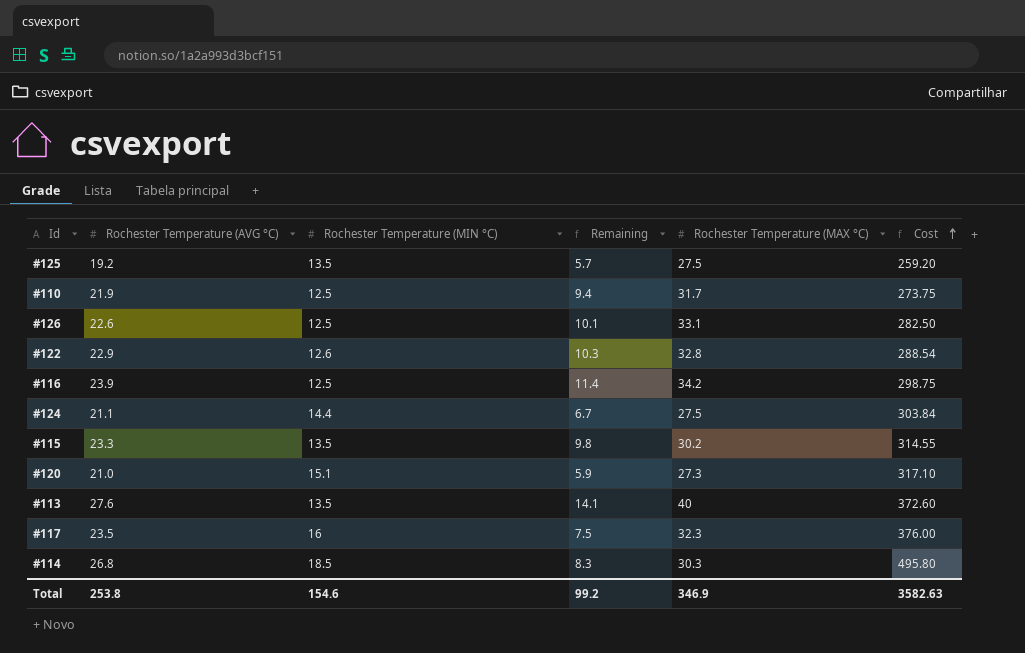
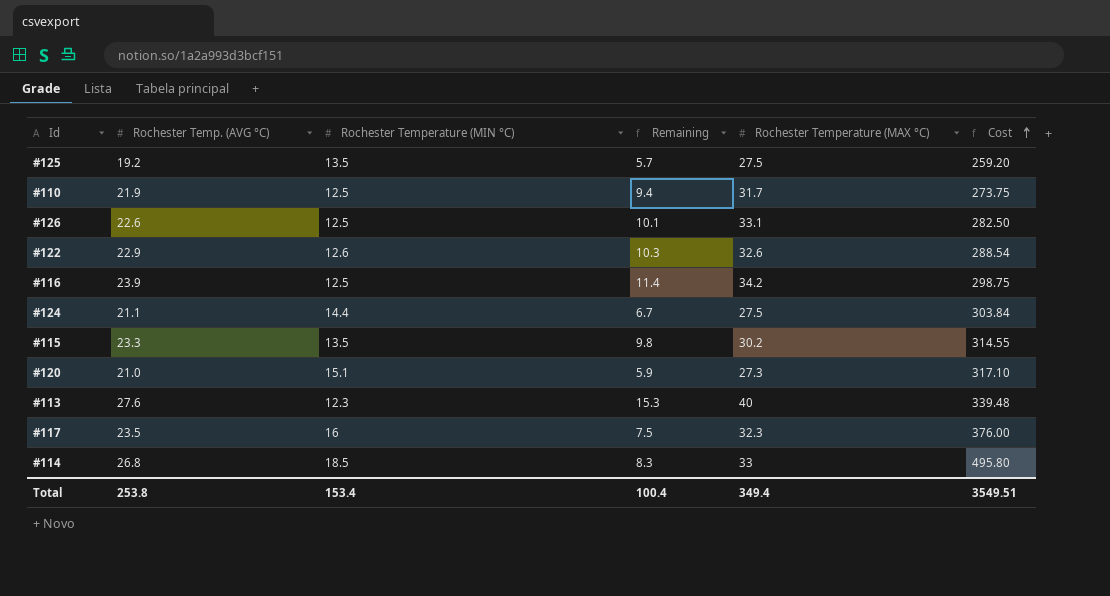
column name: Rochester Temperature (AVG °C) -> Rochester Temp. (AVG °C)
#122 | Rochester Temperature (MAX °C): 32.8 -> 32.6
#113 | Rochester Temperature (MIN °C): 13.5 -> 12.3
#113 | Remaining: 14.1 -> 15.3
#113 | Cost: 372.60 -> 339.48
#114 | Rochester Temperature (MAX °C): 30.3 -> 33
Total | Rochester Temperature (MIN °C): 154.6 -> 153.4
Total | Remaining: 99.2 -> 100.4
Total | Rochester Temperature (MAX °C): 346.9 -> 349.4
Total | Cost: 3582.63 -> 3549.51

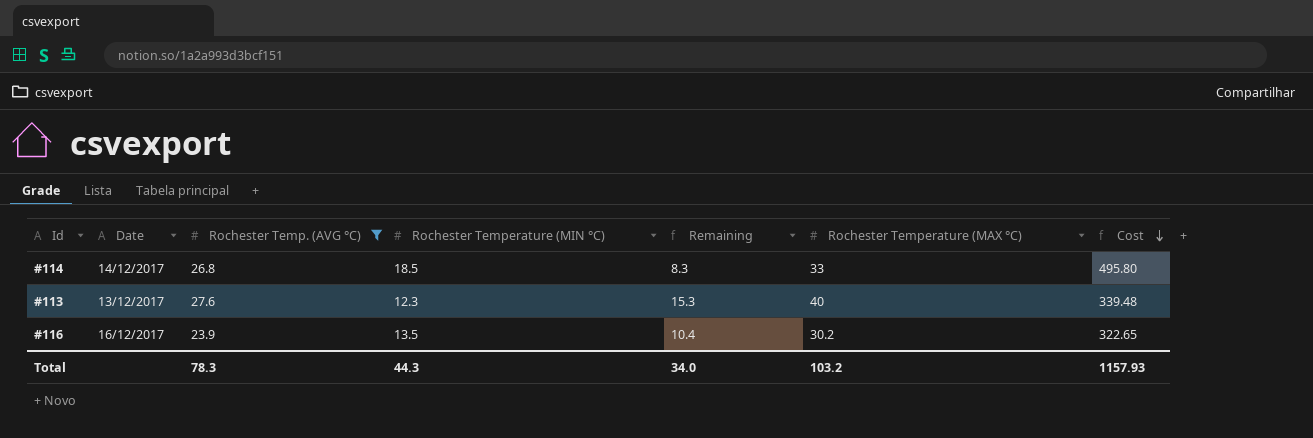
filter: none -> Rochester Temp. (AVG °C) >= 23.9
row order: Cost ascending -> Cost descending
column Date | position: none -> 2
#116 | Rochester Temperature (MIN °C): 12.5 -> 13.5
#116 | Remaining: 11.4 -> 10.4
#116 | Rochester Temperature (MAX °C): 34.2 -> 30.2
#116 | Cost: 298.75 -> 322.65
Total | Rochester Temp. (AVG °C): 253.8 -> 78.3
Total | Rochester Temperature (MIN °C): 153.4 -> 44.3
Total | Remaining: 100.4 -> 34.0
Total | Rochester Temperature (MAX °C): 349.4 -> 103.2
Total | Cost: 3549.51 -> 1157.93

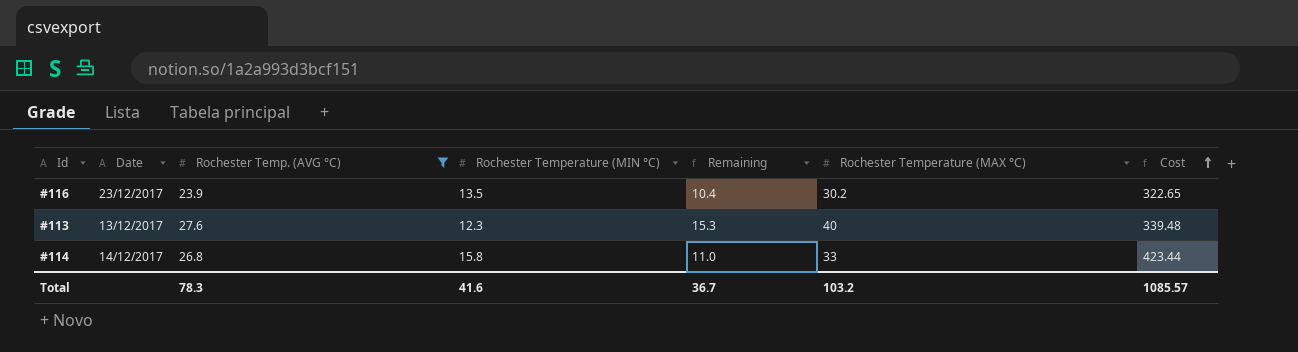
row order: Cost descending -> Cost ascending
#116 | Date: 16/12/2017 -> 23/12/2017
#114 | Rochester Temperature (MIN °C): 18.5 -> 15.8
#114 | Remaining: 8.3 -> 11.0
#114 | Cost: 495.80 -> 423.44
Total | Rochester Temperature (MIN °C): 44.3 -> 41.6
Total | Remaining: 34.0 -> 36.7
Total | Cost: 1157.93 -> 1085.57

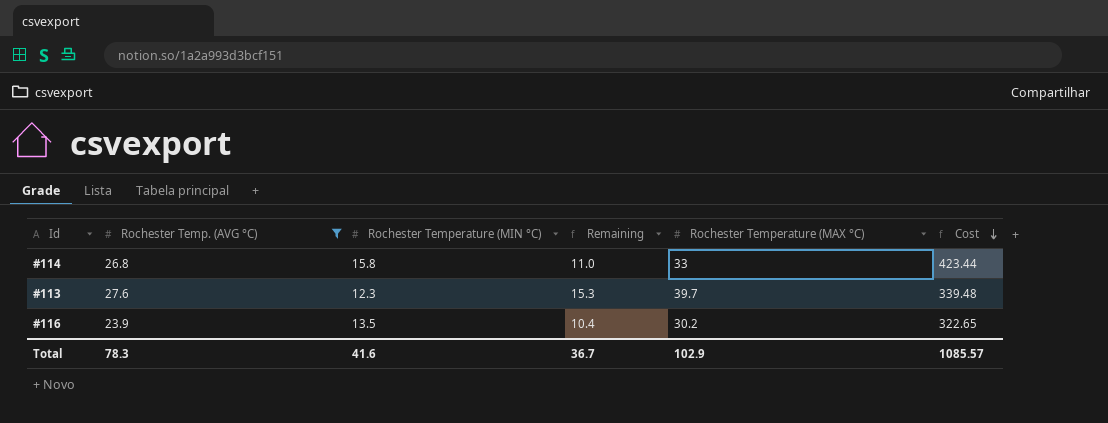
row order: Cost ascending -> Cost descending
column Date | position: 2 -> none
#113 | Rochester Temperature (MAX °C): 40 -> 39.7
Total | Rochester Temperature (MAX °C): 103.2 -> 102.9

